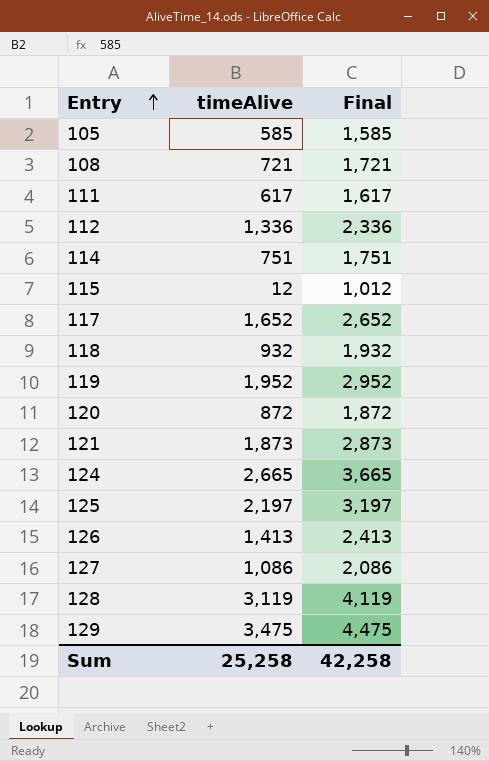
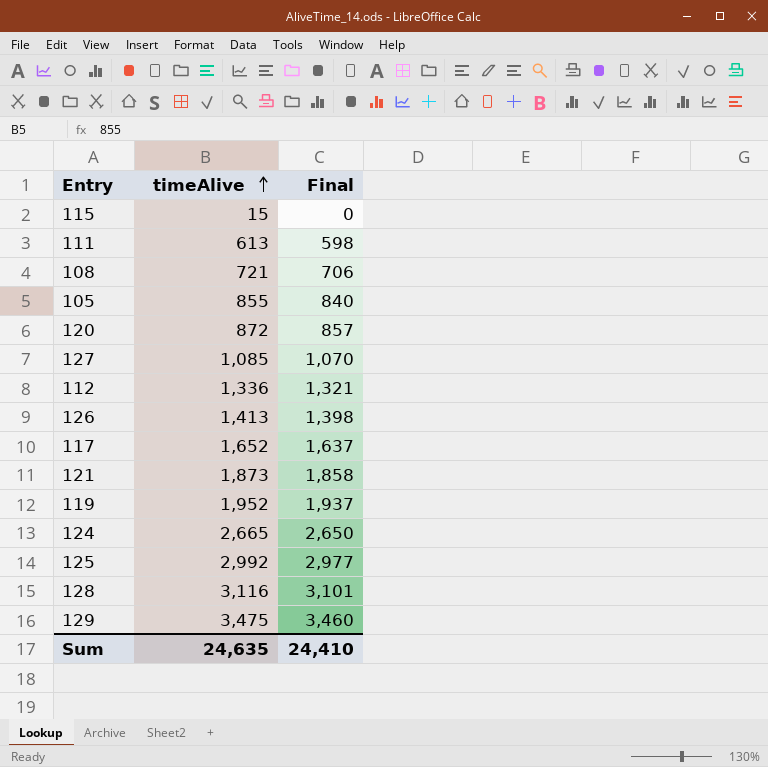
row order: Entry ascending -> timeAlive ascending
column Final | formula: [timeAlive] + 1000 -> [timeAlive] - 15
row 114: 751 | 1,751 -> none
row 118: 932 | 1,932 -> none
115 | timeAlive: 12 -> 15
111 | timeAlive: 617 -> 613
105 | timeAlive: 585 -> 855
127 | timeAlive: 1,086 -> 1,085
125 | timeAlive: 2,197 -> 2,992
128 | timeAlive: 3,119 -> 3,116
Sum | timeAlive: 25,258 -> 24,635
Sum | Final: 42,258 -> 24,410

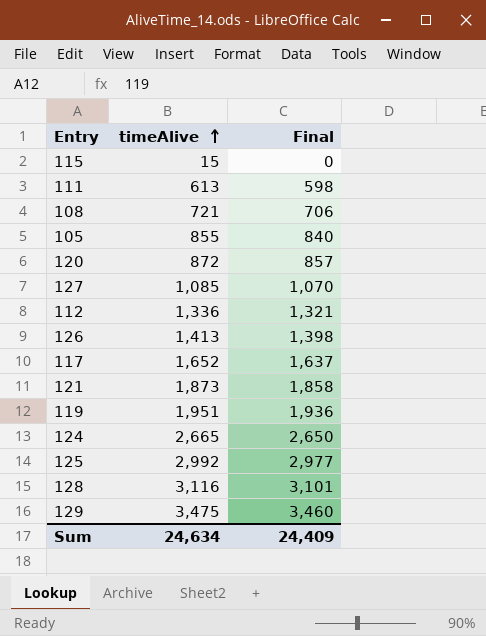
119 | timeAlive: 1,952 -> 1,951
119 | Final: 1,937 -> 1,936
Sum | timeAlive: 24,635 -> 24,634
Sum | Final: 24,410 -> 24,409

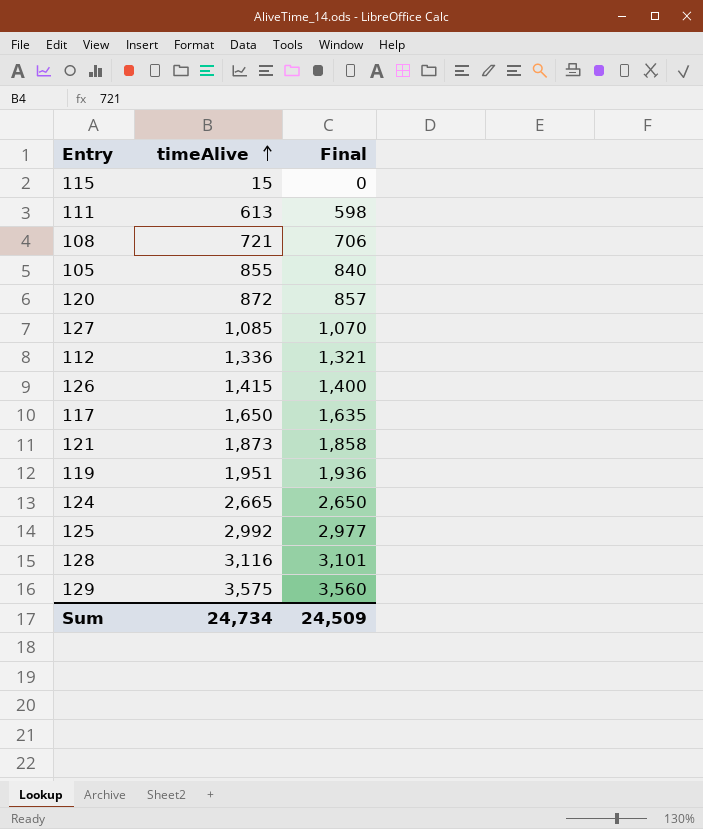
126 | timeAlive: 1,413 -> 1,415
126 | Final: 1,398 -> 1,400
117 | timeAlive: 1,652 -> 1,650
117 | Final: 1,637 -> 1,635
129 | timeAlive: 3,475 -> 3,575
129 | Final: 3,460 -> 3,560
Sum | timeAlive: 24,634 -> 24,734
Sum | Final: 24,409 -> 24,509

